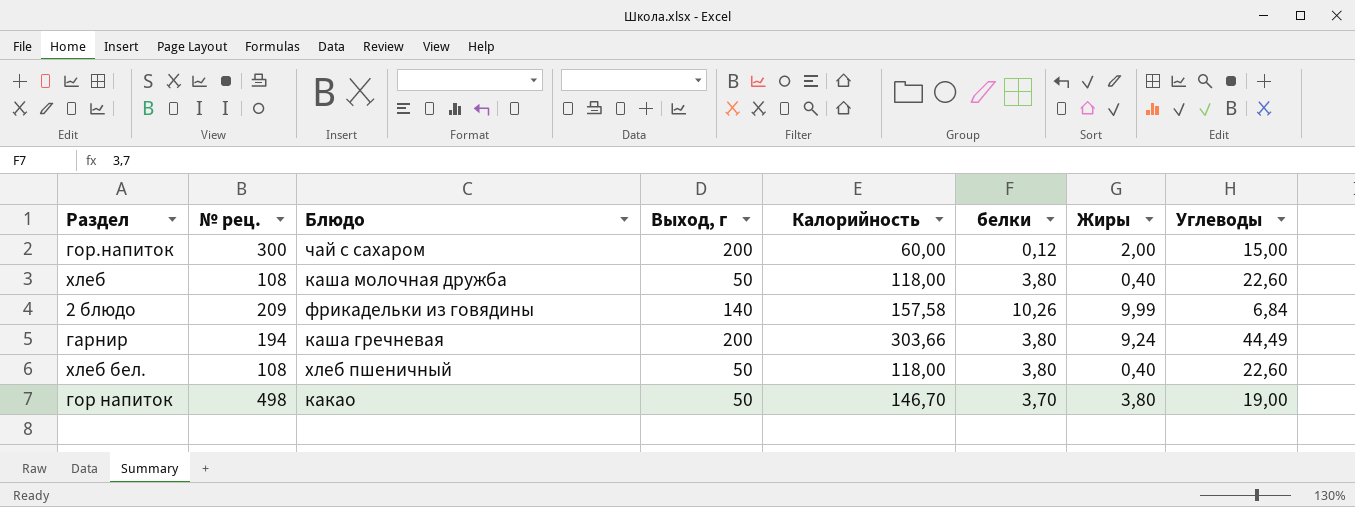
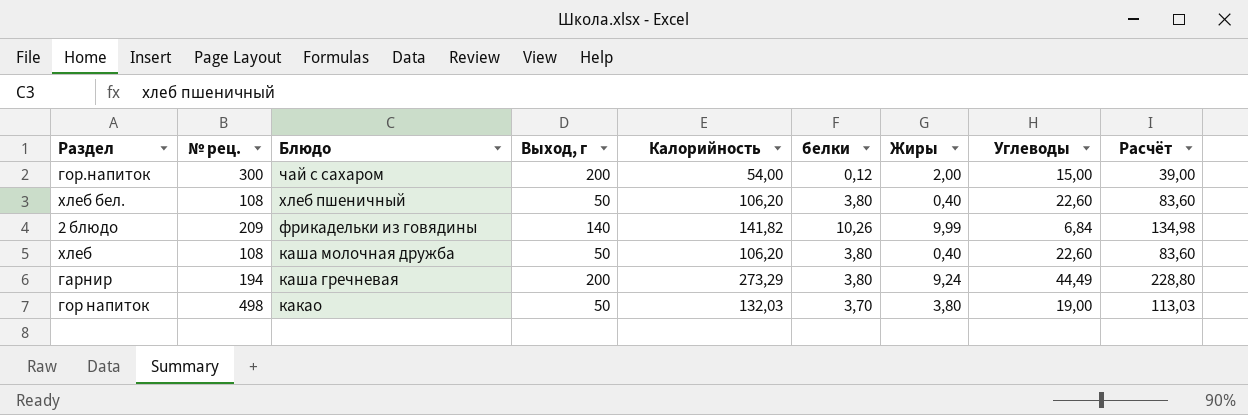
row order: none -> Блюдо descending
column Расчёт | formula: none -> [Калорийность] - [Углеводы]
гор.напиток | Калорийность: 60,00 -> 54,00
хлеб бел. | Калорийность: 118,00 -> 106,20
2 блюдо | Калорийность: 157,58 -> 141,82
хлеб | Калорийность: 118,00 -> 106,20
гарнир | Калорийность: 303,66 -> 273,29
гор напиток | Калорийность: 146,70 -> 132,03

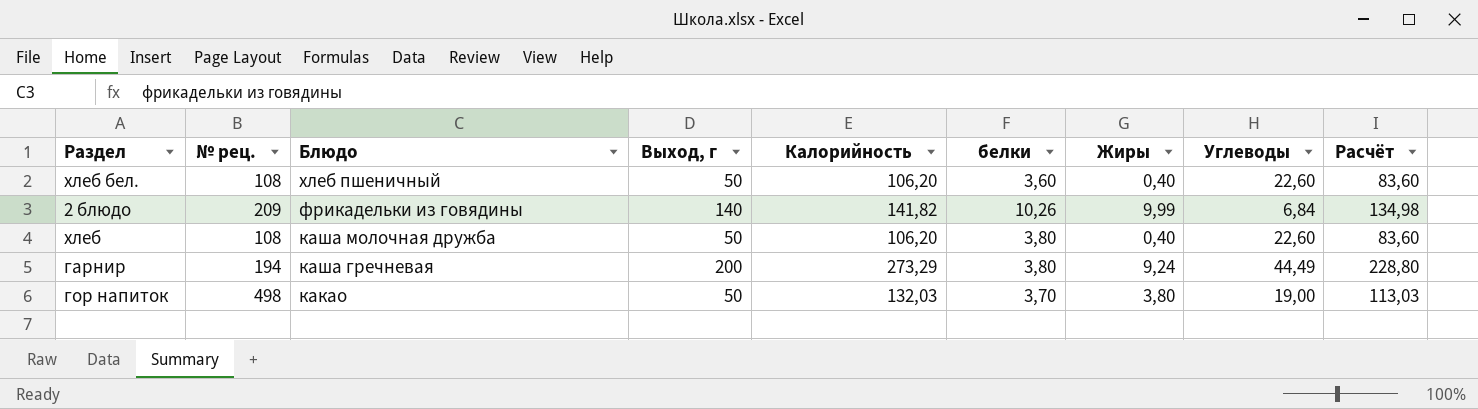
row гор.напиток: 300 | чай с сахаром | 200 | 54,00 | 0,12 | 2,00 | 15,00 | 39,00 -> none
хлеб бел. | белки: 3,80 -> 3,60

